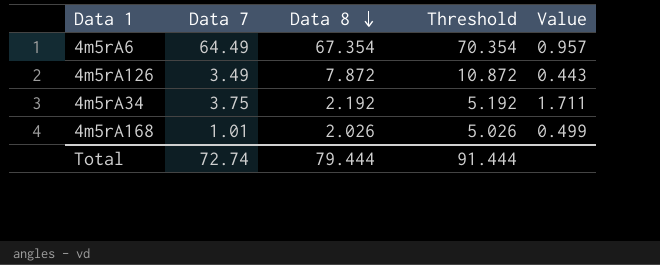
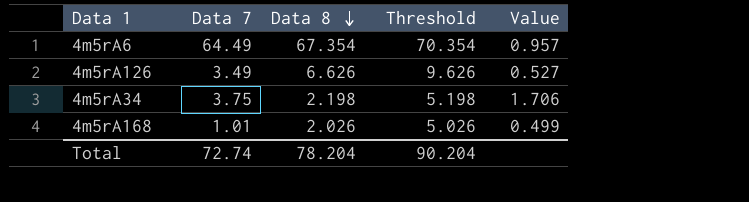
4m5rA126 | Data 8: 7.872 -> 6.626
4m5rA126 | Threshold: 10.872 -> 9.626
4m5rA126 | Value: 0.443 -> 0.527
4m5rA34 | Data 8: 2.192 -> 2.198
4m5rA34 | Threshold: 5.192 -> 5.198
4m5rA34 | Value: 1.711 -> 1.706
Total | Data 8: 79.444 -> 78.204
Total | Threshold: 91.444 -> 90.204

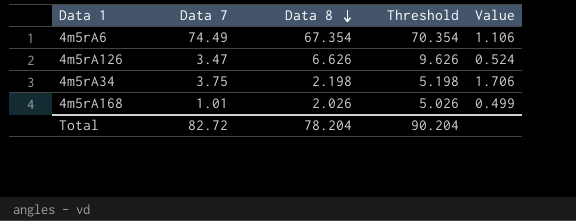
4m5rA6 | Data 7: 64.49 -> 74.49
4m5rA6 | Value: 0.957 -> 1.106
4m5rA126 | Data 7: 3.49 -> 3.47
4m5rA126 | Value: 0.527 -> 0.524
Total | Data 7: 72.74 -> 82.72

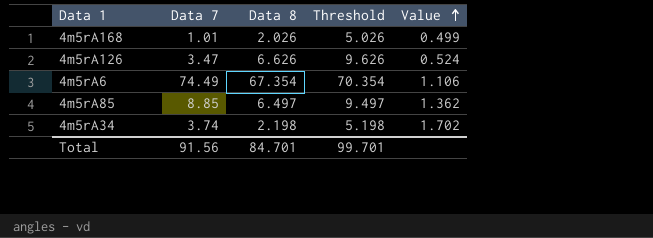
row order: Data 8 descending -> Value ascending
row 4m5rA85: none -> 8.85 | 6.497 | 9.497 | 1.362
4m5rA34 | Data 7: 3.75 -> 3.74
4m5rA34 | Value: 1.706 -> 1.702
Total | Data 7: 82.72 -> 91.56
Total | Data 8: 78.204 -> 84.701
Total | Threshold: 90.204 -> 99.701

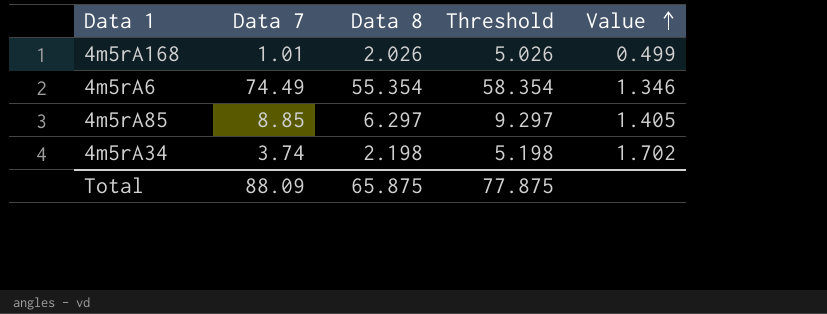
row 4m5rA126: 3.47 | 6.626 | 9.626 | 0.524 -> none
4m5rA6 | Data 8: 67.354 -> 55.354
4m5rA6 | Threshold: 70.354 -> 58.354
4m5rA6 | Value: 1.106 -> 1.346
4m5rA85 | Data 8: 6.497 -> 6.297
4m5rA85 | Threshold: 9.497 -> 9.297
4m5rA85 | Value: 1.362 -> 1.405
Total | Data 7: 91.56 -> 88.09
Total | Data 8: 84.701 -> 65.875
Total | Threshold: 99.701 -> 77.875

